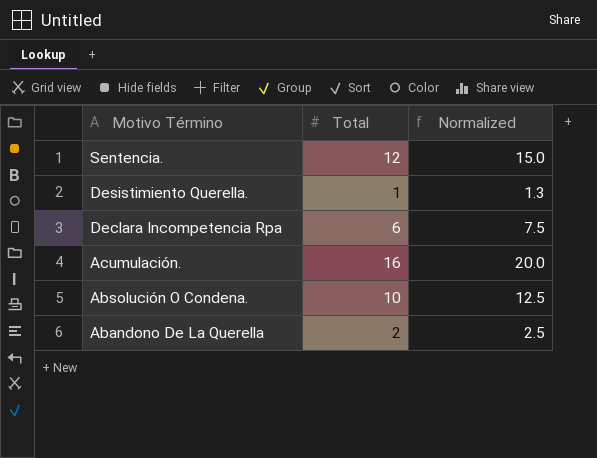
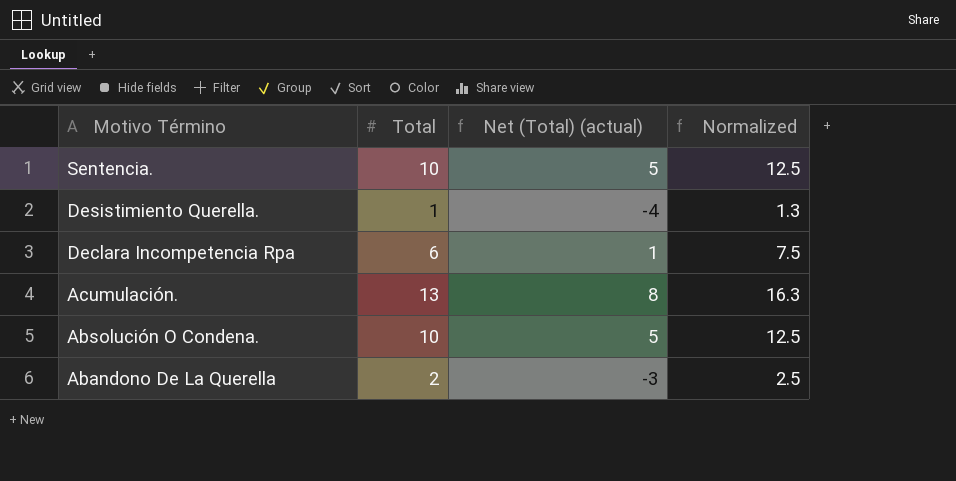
column Net (Total) (actual) | formula: none -> [Total] - 5
Sentencia. | Total: 12 -> 10
Sentencia. | Normalized: 15.0 -> 12.5
Acumulación. | Total: 16 -> 13
Acumulación. | Normalized: 20.0 -> 16.3

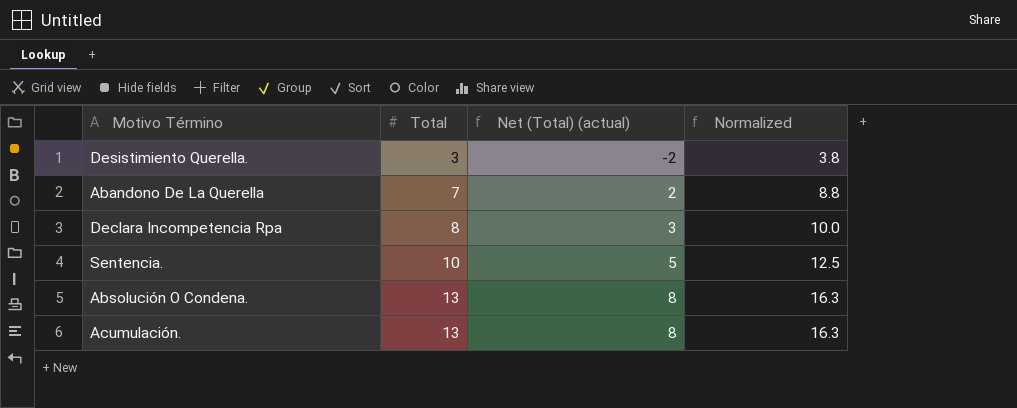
row order: Motivo Término descending -> Total ascending
Desistimiento Querella. | Total: 1 -> 3
Desistimiento Querella. | Net (Total) (actual): -4 -> -2
Desistimiento Querella. | Normalized: 1.3 -> 3.8
Abandono De La Querella | Total: 2 -> 7
Abandono De La Querella | Net (Total) (actual): -3 -> 2
Abandono De La Querella | Normalized: 2.5 -> 8.8
Declara Incompetencia Rpa | Total: 6 -> 8
Declara Incompetencia Rpa | Net (Total) (actual): 1 -> 3
Declara Incompetencia Rpa | Normalized: 7.5 -> 10.0
Absolución O Condena. | Total: 10 -> 13
Absolución O Condena. | Net (Total) (actual): 5 -> 8
Absolución O Condena. | Normalized: 12.5 -> 16.3

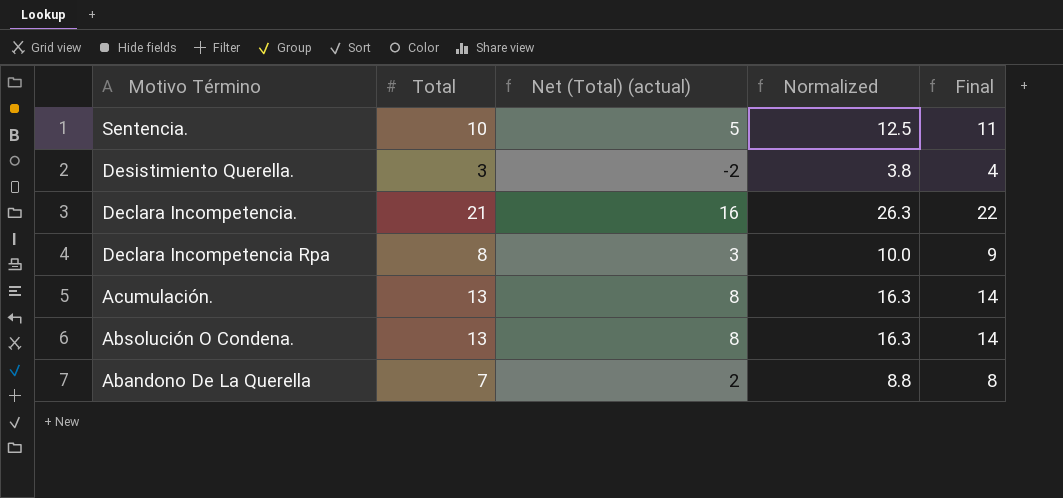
row order: Total ascending -> Motivo Término descending
column Final | formula: none -> [Total] + 1
row Declara Incompetencia.: none -> 21 | 16 | 26.3 | 22

